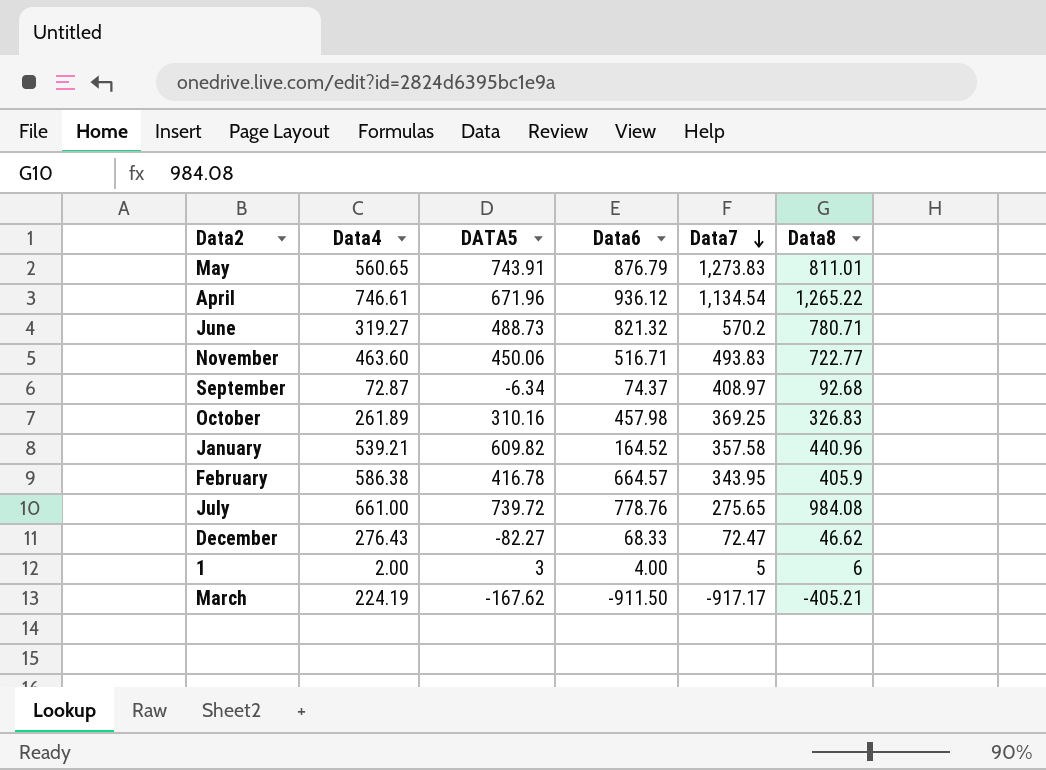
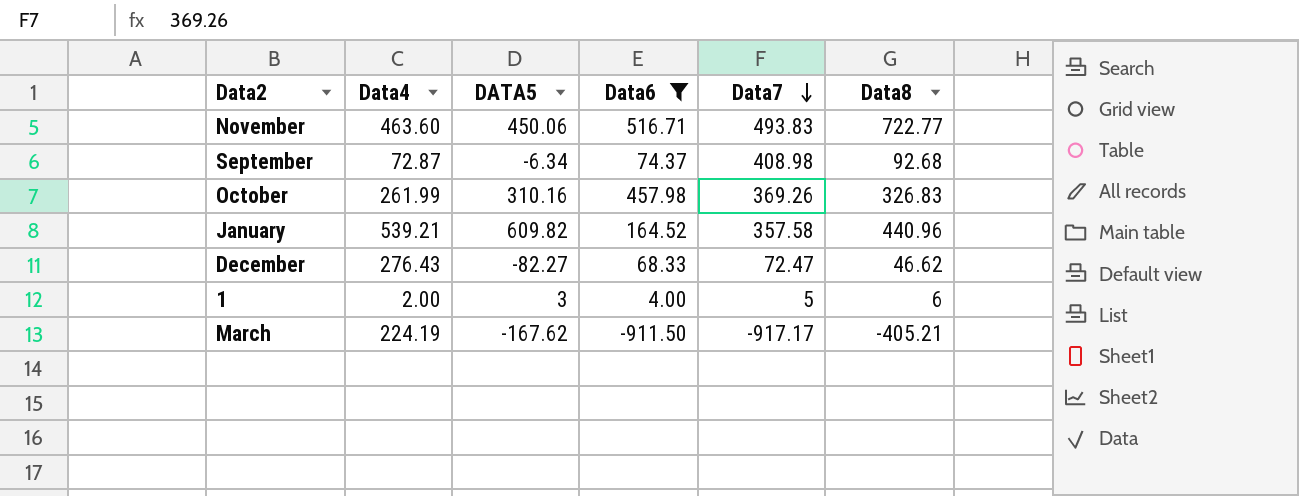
filter: none -> Data6 <= 516.71
September | Data7: 408.97 -> 408.98
October | Data4: 261.89 -> 261.99
October | Data7: 369.25 -> 369.26

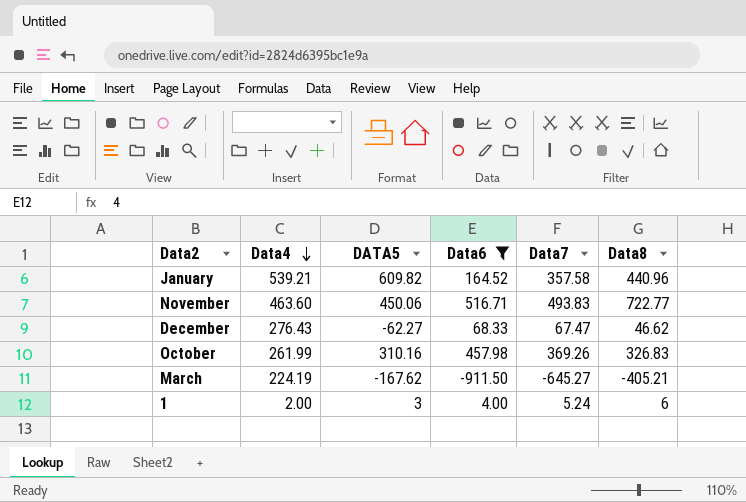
row order: Data7 descending -> Data4 descending
row September: 72.87 | -6.34 | 74.37 | 408.98 | 92.68 -> none
December | DATA5: -82.27 -> -62.27
December | Data7: 72.47 -> 67.47
March | Data7: -917.17 -> -645.27
1 | Data7: 5 -> 5.24

